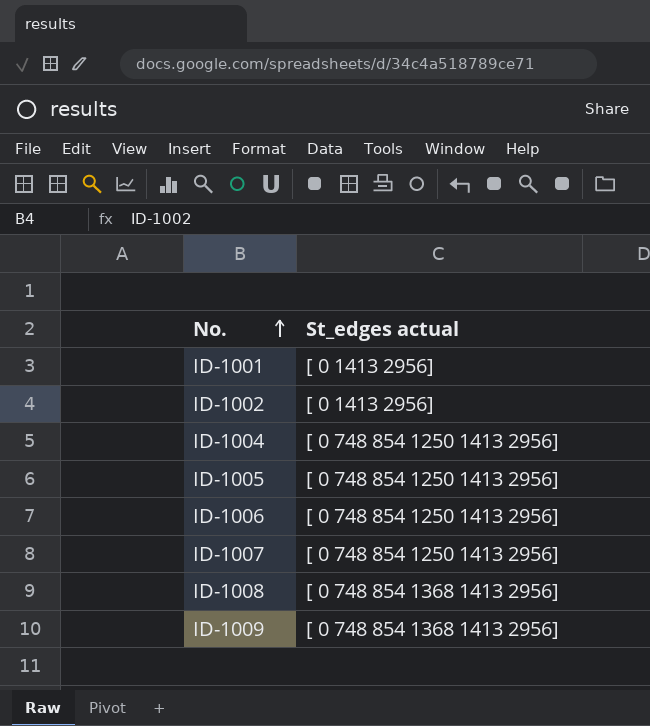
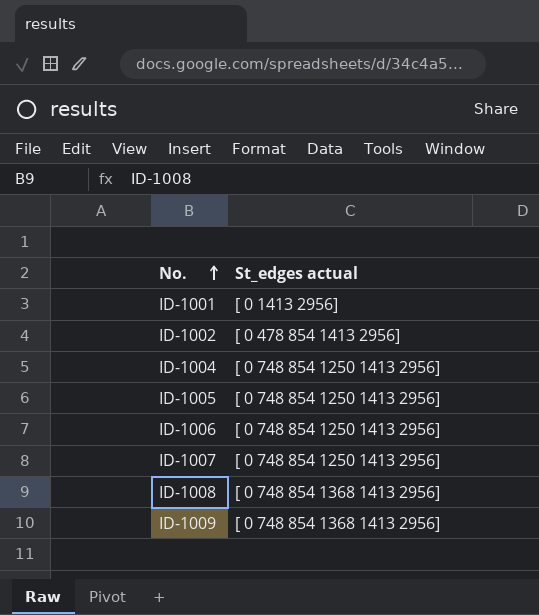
ID-1002 | St_edges actual: [ 0 1413 2956] -> [ 0 478 854 1413 2956]

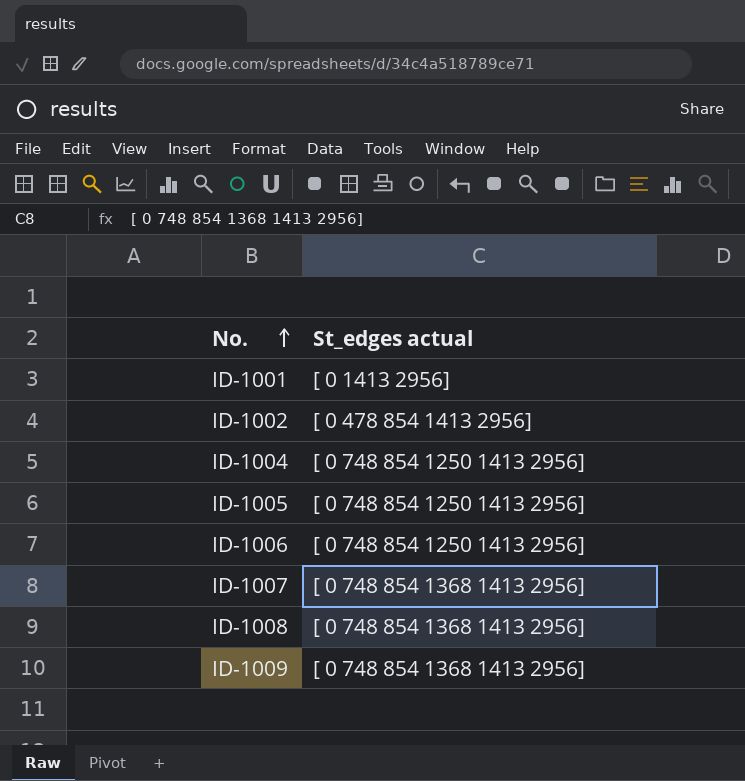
ID-1007 | St_edges actual: [ 0 748 854 1250 1413 2956] -> [ 0 748 854 1368 1413 2956]

